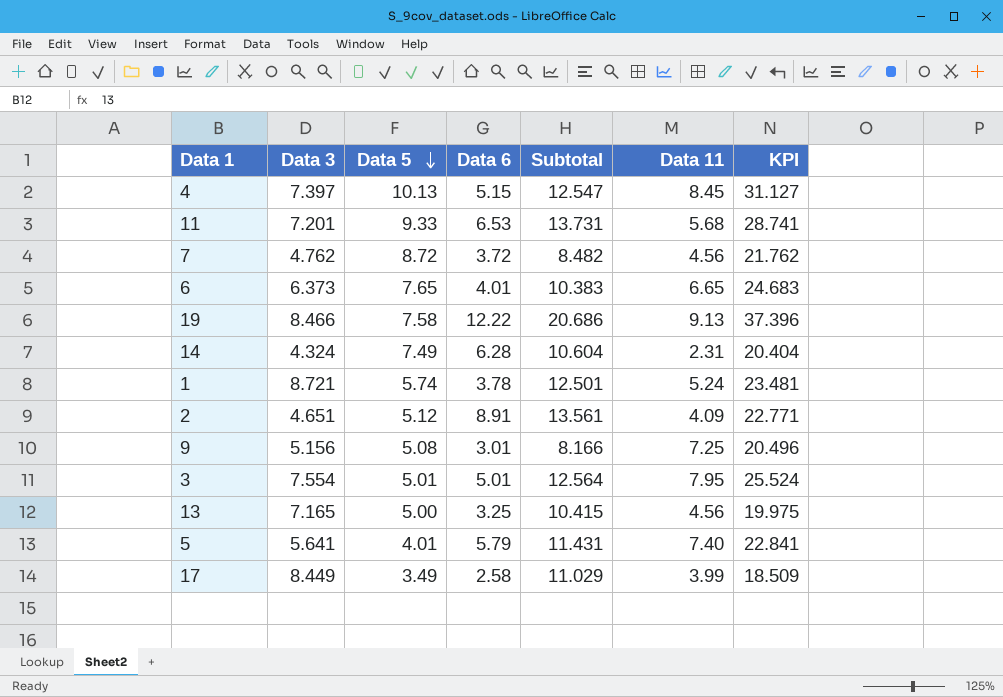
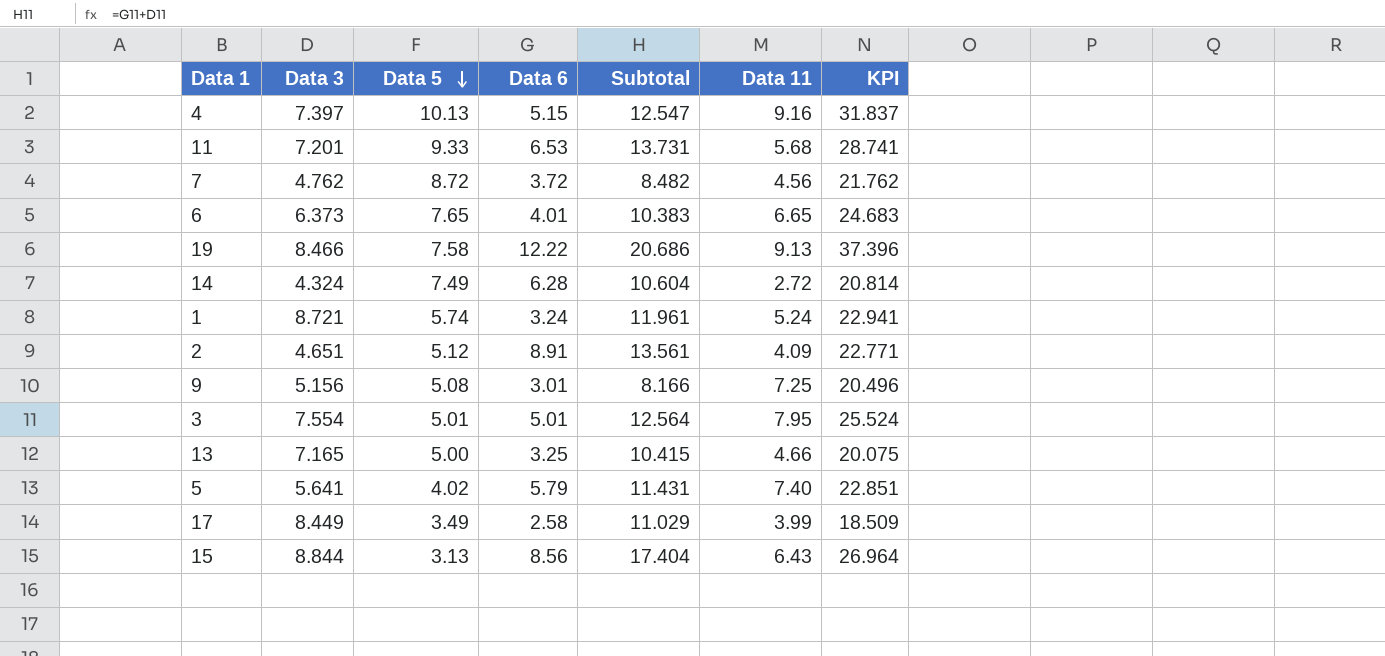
4 | Data 11: 8.45 -> 9.16
4 | KPI: 31.127 -> 31.837
14 | Data 11: 2.31 -> 2.72
14 | KPI: 20.404 -> 20.814
1 | Data 6: 3.78 -> 3.24
1 | Subtotal: 12.501 -> 11.961
1 | KPI: 23.481 -> 22.941
13 | Data 11: 4.56 -> 4.66
13 | KPI: 19.975 -> 20.075
5 | Data 5: 4.01 -> 4.02
5 | KPI: 22.841 -> 22.851
row 15: none -> 8.844 | 3.13 | 8.56 | 17.404 | 6.43 | 26.964

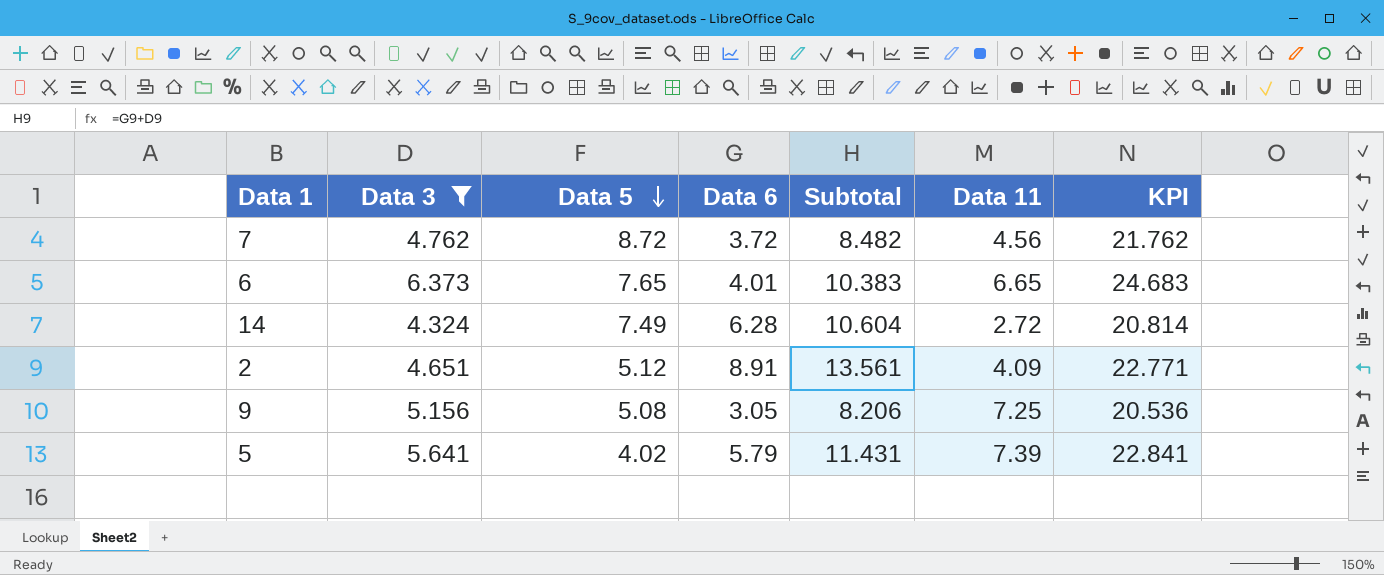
filter: none -> Data 3 <= 6.373
9 | Data 6: 3.01 -> 3.05
9 | Subtotal: 8.166 -> 8.206
9 | KPI: 20.496 -> 20.536
5 | Data 11: 7.40 -> 7.39
5 | KPI: 22.851 -> 22.841

